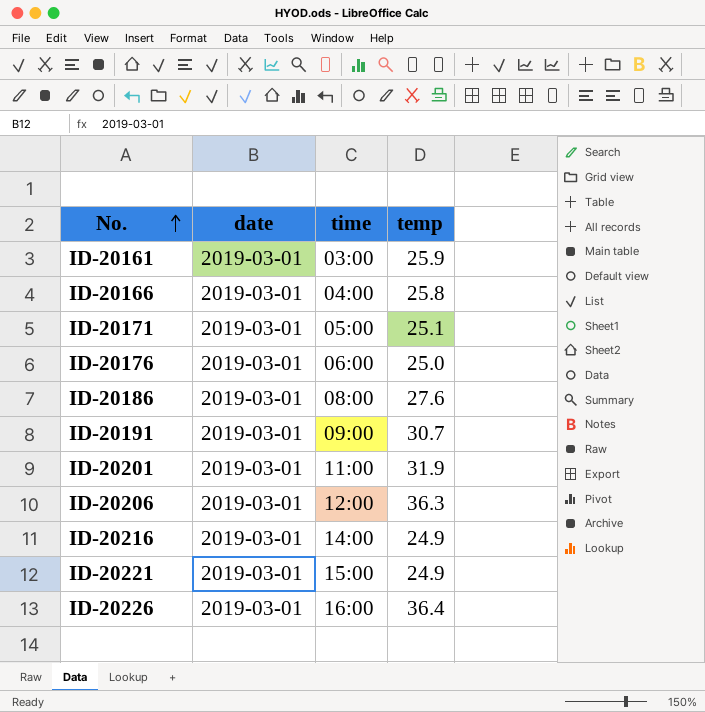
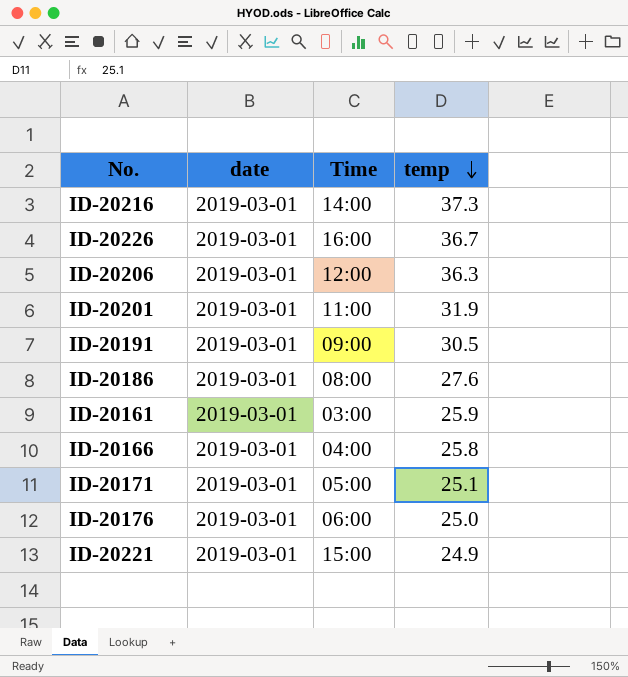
row order: No. ascending -> temp descending
column name: time -> Time
ID-20216 | temp: 24.9 -> 37.3
ID-20226 | temp: 36.4 -> 36.7
ID-20191 | temp: 30.7 -> 30.5

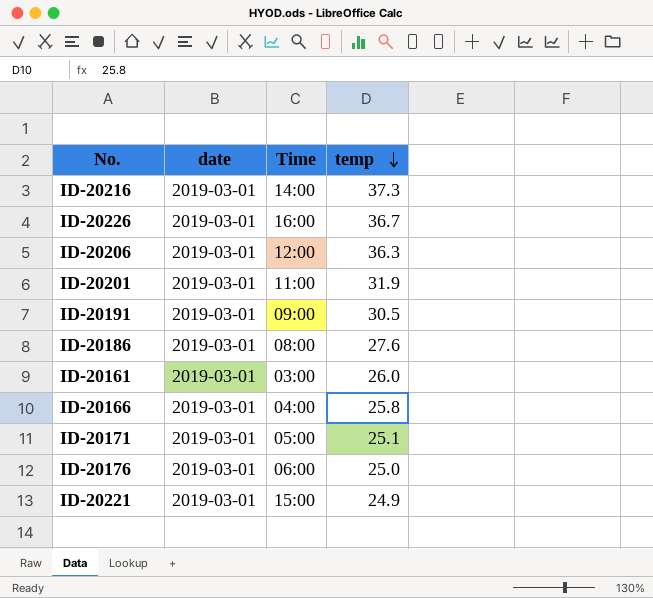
ID-20161 | temp: 25.9 -> 26.0

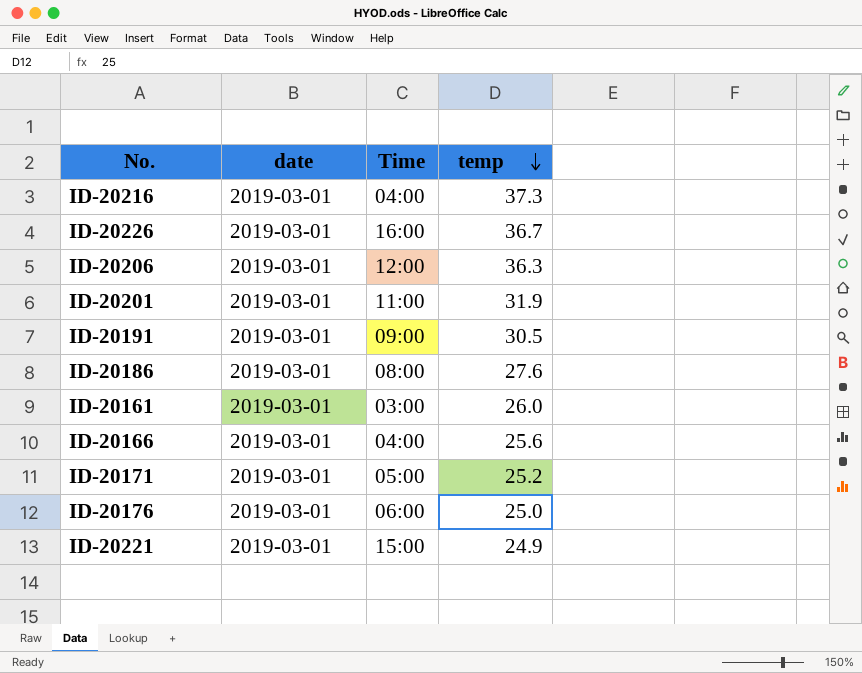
ID-20216 | Time: 14:00 -> 04:00
ID-20166 | temp: 25.8 -> 25.6
ID-20171 | temp: 25.1 -> 25.2

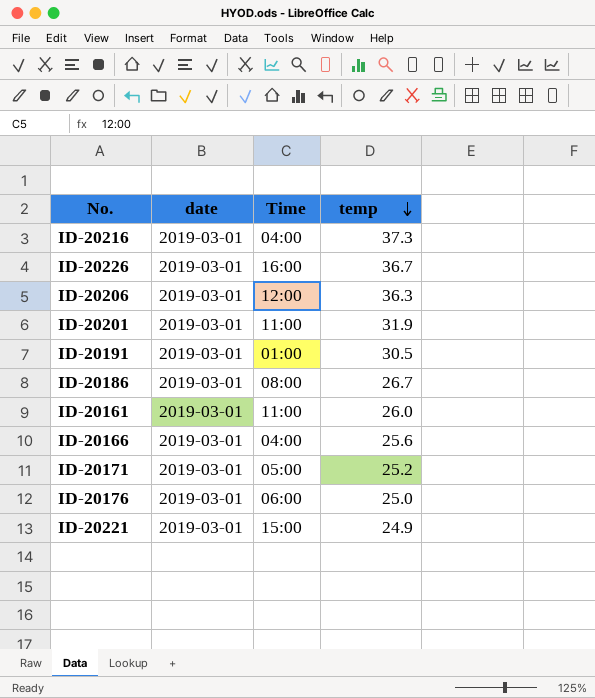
ID-20191 | Time: 09:00 -> 01:00
ID-20186 | temp: 27.6 -> 26.7
ID-20161 | Time: 03:00 -> 11:00

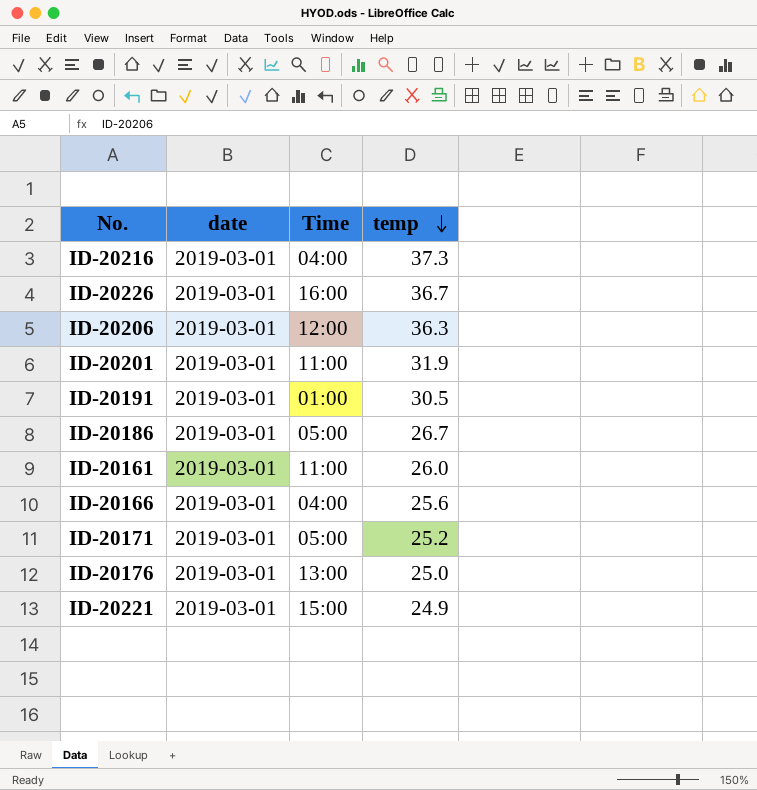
ID-20186 | Time: 08:00 -> 05:00
ID-20176 | Time: 06:00 -> 13:00

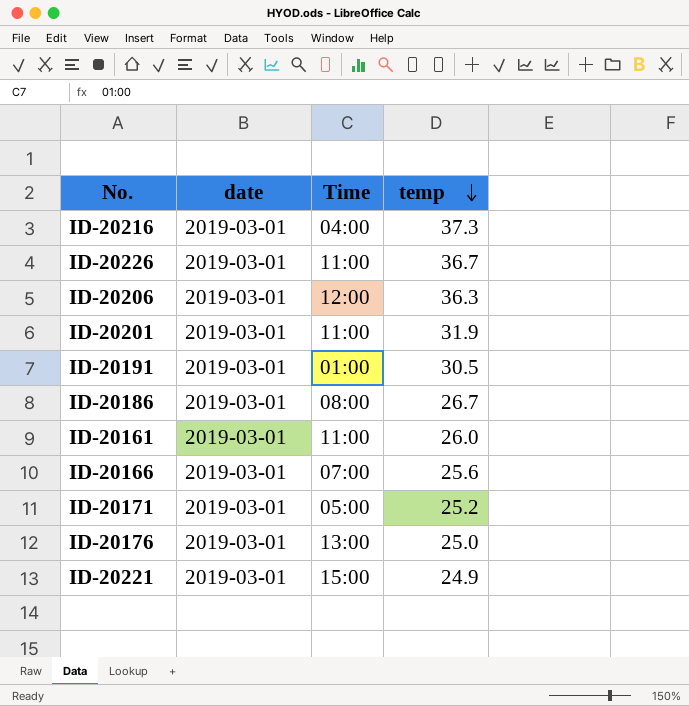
ID-20226 | Time: 16:00 -> 11:00
ID-20186 | Time: 05:00 -> 08:00
ID-20166 | Time: 04:00 -> 07:00

